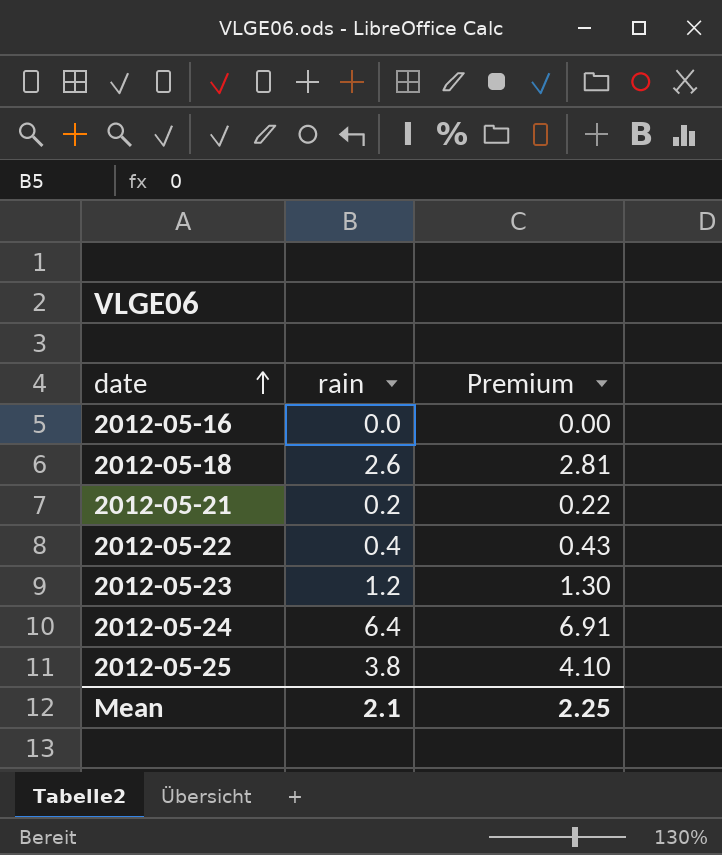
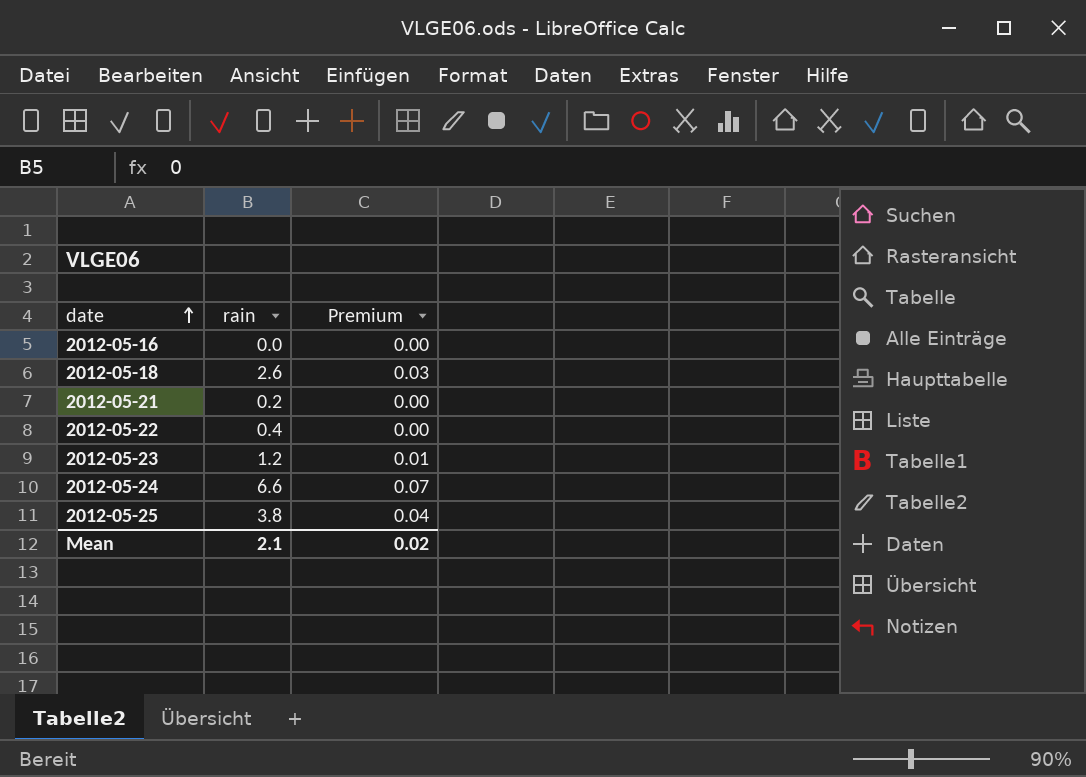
column Premium | formula: [rain] * 1.08 -> [rain] * 0.01
2012-05-24 | rain: 6.4 -> 6.6
Mean | Premium: 2.25 -> 0.02

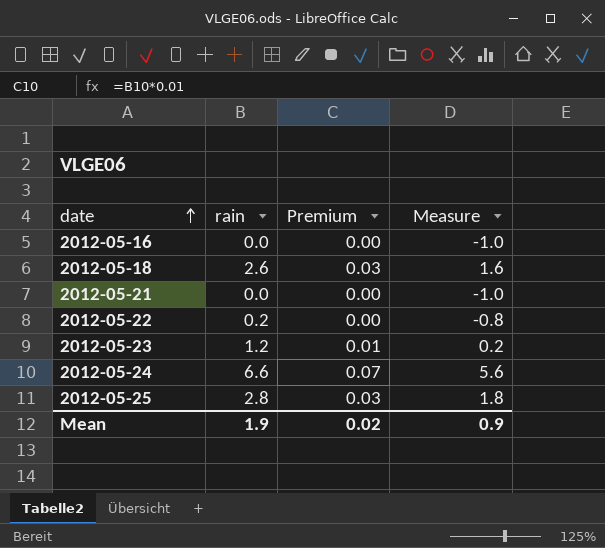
column Measure | formula: none -> [rain] - 1
2012-05-21 | rain: 0.2 -> 0.0
2012-05-22 | rain: 0.4 -> 0.2
2012-05-25 | rain: 3.8 -> 2.8
2012-05-25 | Premium: 0.04 -> 0.03
Mean | rain: 2.1 -> 1.9

